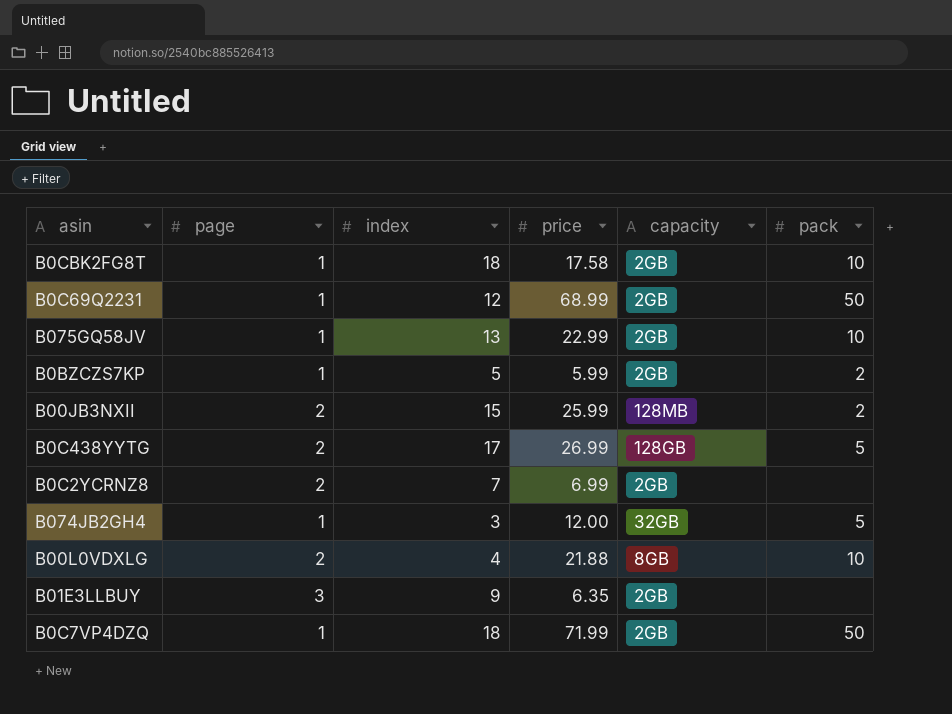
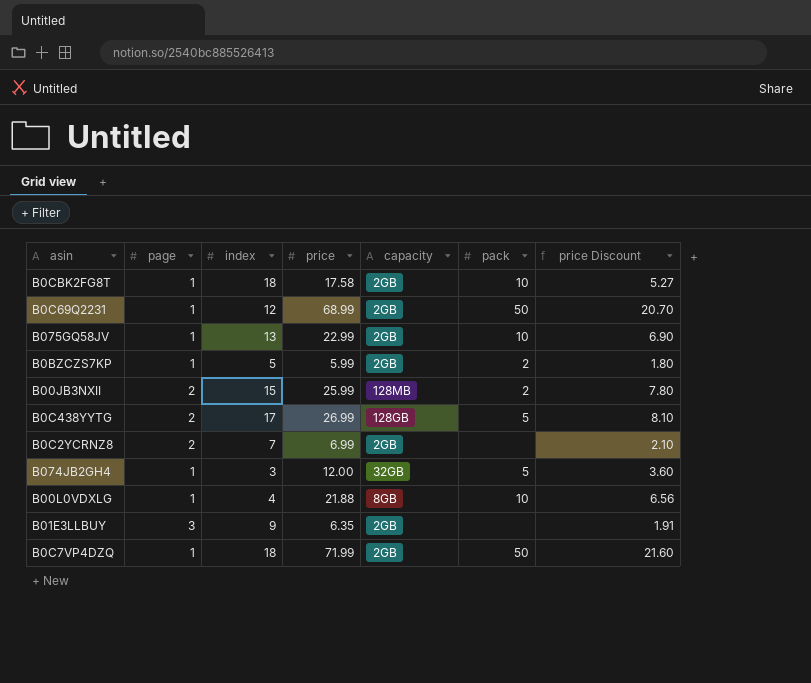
column price Discount | formula: none -> [price] * 0.3
B00L0VDXLG | page: 2 -> 1

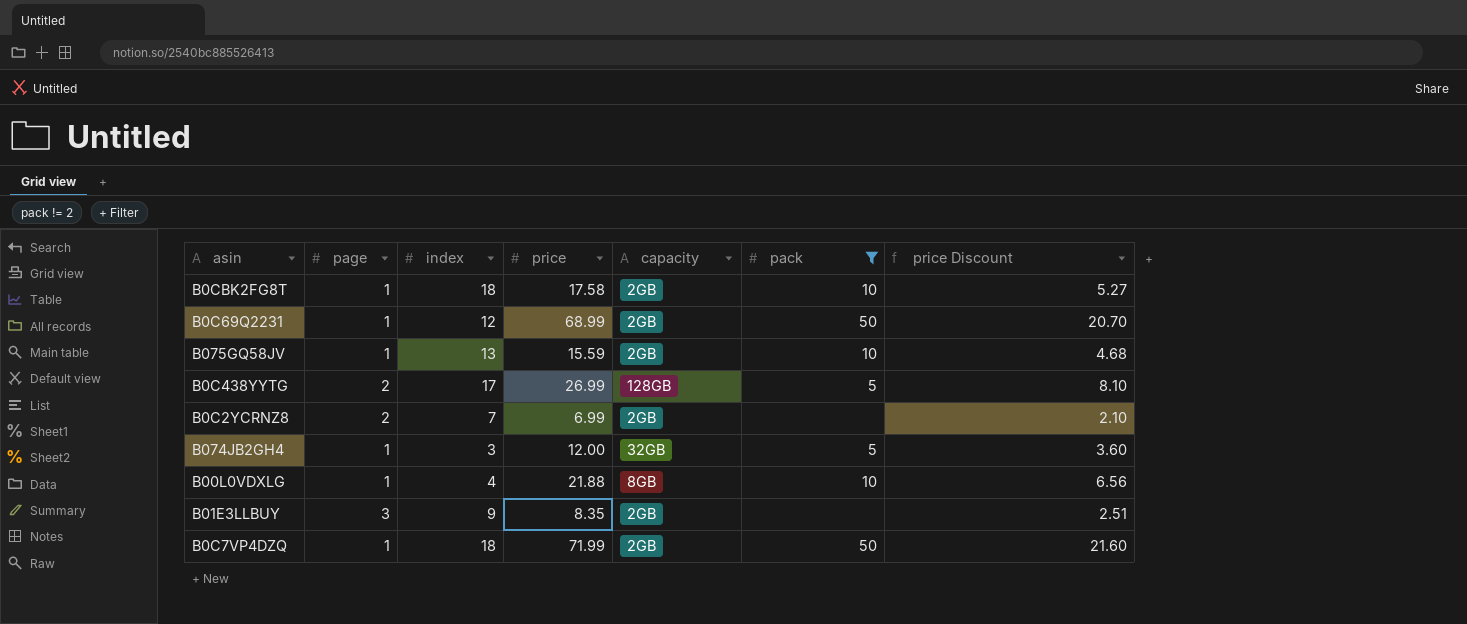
filter: none -> pack != 2
B075GQ58JV | price: 22.99 -> 15.59
B075GQ58JV | price Discount: 6.90 -> 4.68
B01E3LLBUY | price: 6.35 -> 8.35
B01E3LLBUY | price Discount: 1.91 -> 2.51

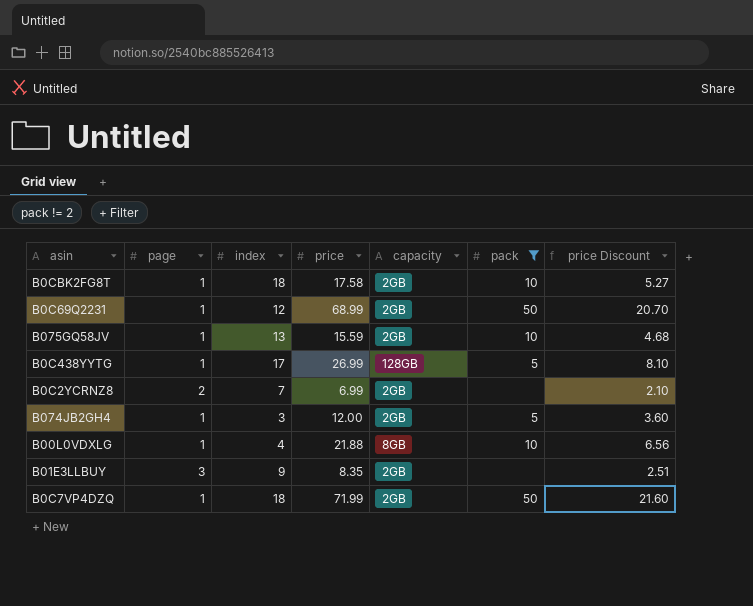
B0C438YYTG | page: 2 -> 1
B074JB2GH4 | capacity: 32GB -> 2GB

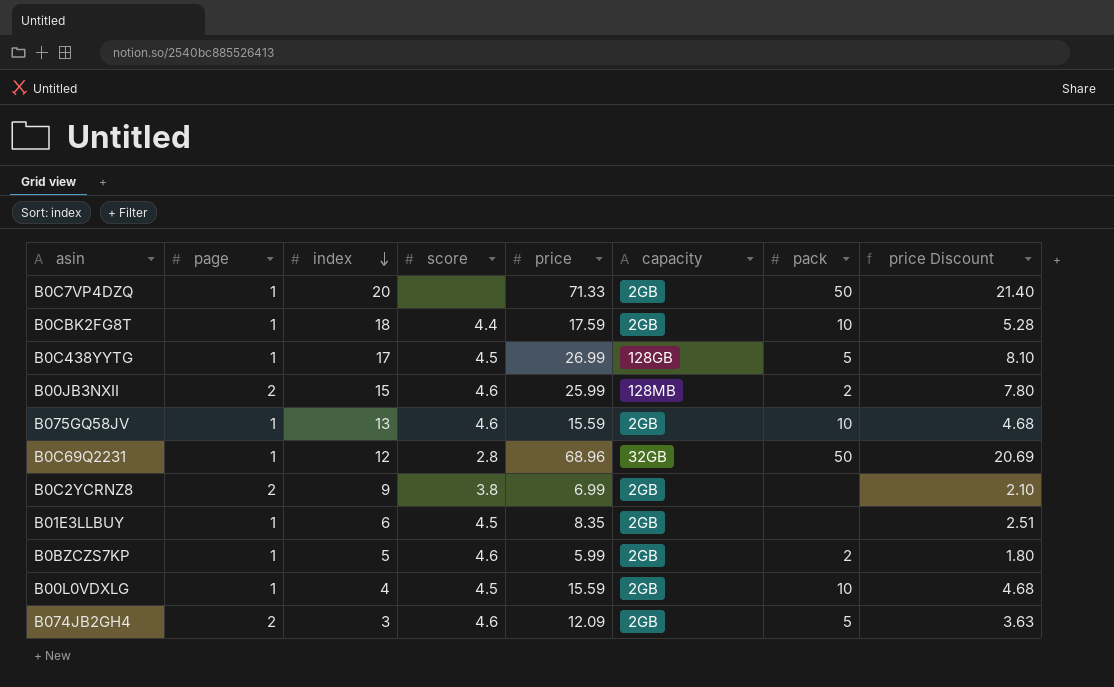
filter: pack != 2 -> none
row order: none -> index descending
column score | position: none -> 4
B0C7VP4DZQ | index: 18 -> 20
B0C7VP4DZQ | price: 71.99 -> 71.33
B0C7VP4DZQ | price Discount: 21.60 -> 21.40
B0CBK2FG8T | price: 17.58 -> 17.59
B0CBK2FG8T | price Discount: 5.27 -> 5.28
B0C69Q2231 | price: 68.99 -> 68.96
B0C69Q2231 | capacity: 2GB -> 32GB
B0C69Q2231 | price Discount: 20.70 -> 20.69
B0C2YCRNZ8 | index: 7 -> 9
B01E3LLBUY | page: 3 -> 1
B01E3LLBUY | index: 9 -> 6
B00L0VDXLG | price: 21.88 -> 15.59
B00L0VDXLG | capacity: 8GB -> 2GB
B00L0VDXLG | price Discount: 6.56 -> 4.68
B074JB2GH4 | page: 1 -> 2
B074JB2GH4 | price: 12.00 -> 12.09
B074JB2GH4 | price Discount: 3.60 -> 3.63

